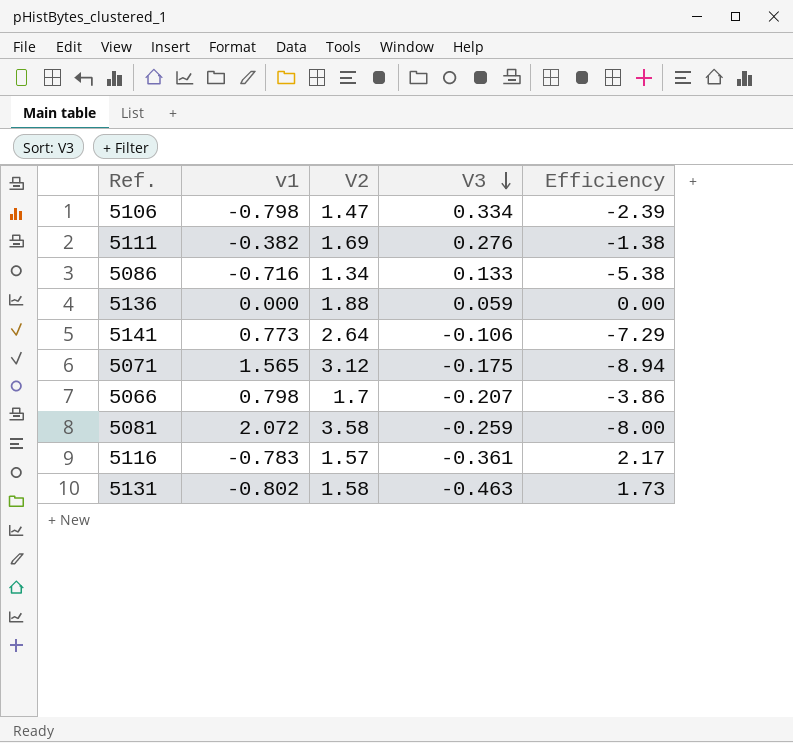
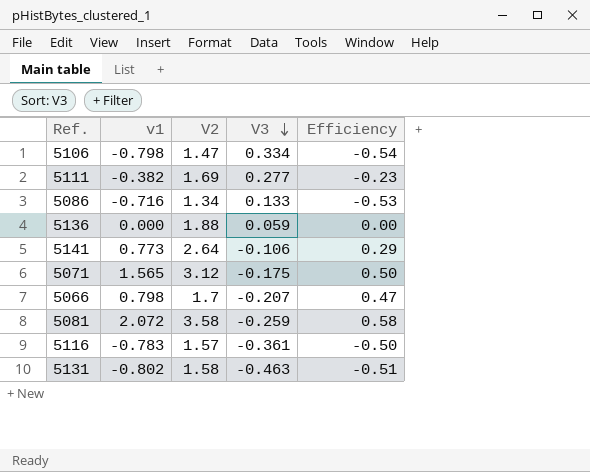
column Efficiency | formula: [v1] / [V3] -> [v1] / [V2]
5111 | V3: 0.276 -> 0.277

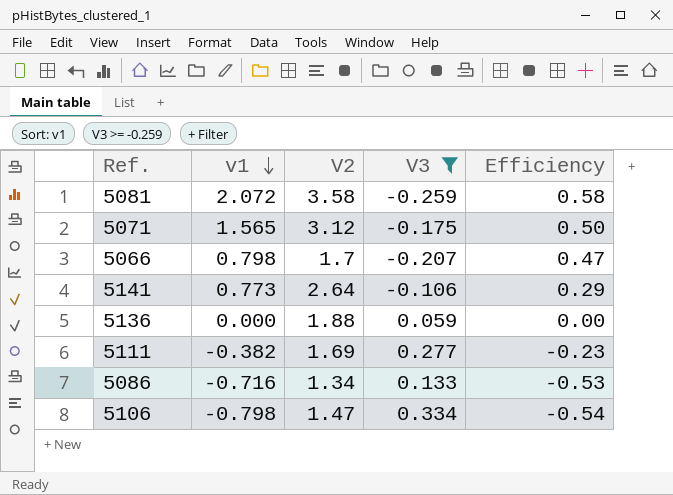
filter: none -> V3 >= -0.259
row order: V3 descending -> v1 descending

